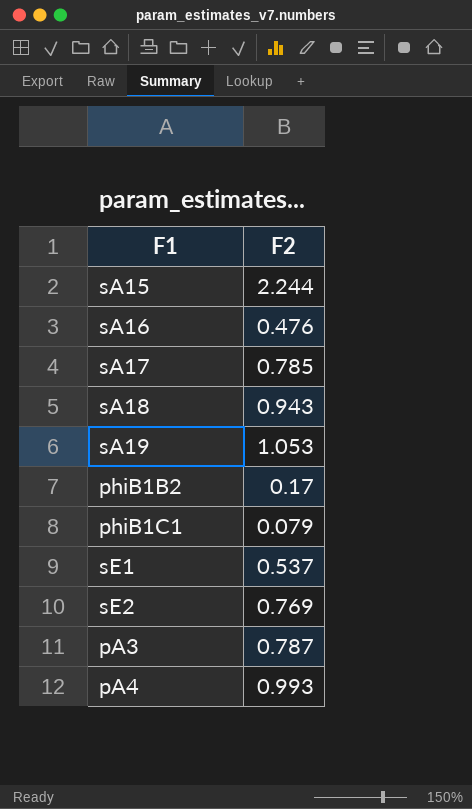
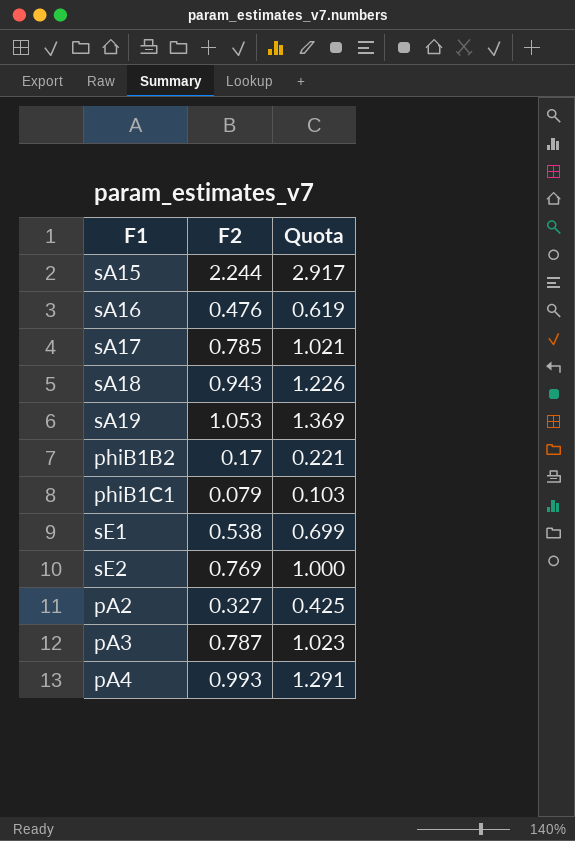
column Quota | formula: none -> [F2] * 1.3
sE1 | F2: 0.537 -> 0.538
row pA2: none -> 0.327 | 0.425

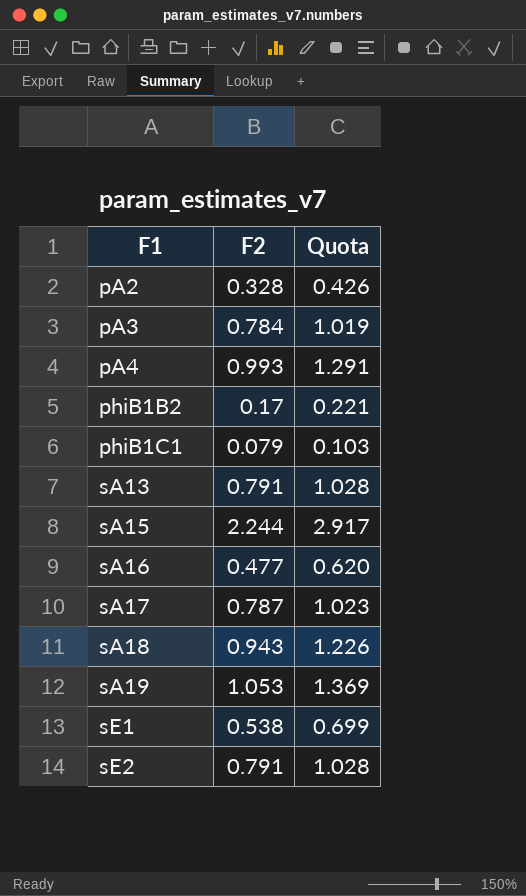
row order: none -> F1 ascending
pA2 | F2: 0.327 -> 0.328
pA2 | Quota: 0.425 -> 0.426
pA3 | F2: 0.787 -> 0.784
pA3 | Quota: 1.023 -> 1.019
row sA13: none -> 0.791 | 1.028
sA16 | F2: 0.476 -> 0.477
sA16 | Quota: 0.619 -> 0.620
sA17 | F2: 0.785 -> 0.787
sA17 | Quota: 1.021 -> 1.023
sE2 | F2: 0.769 -> 0.791
sE2 | Quota: 1.000 -> 1.028

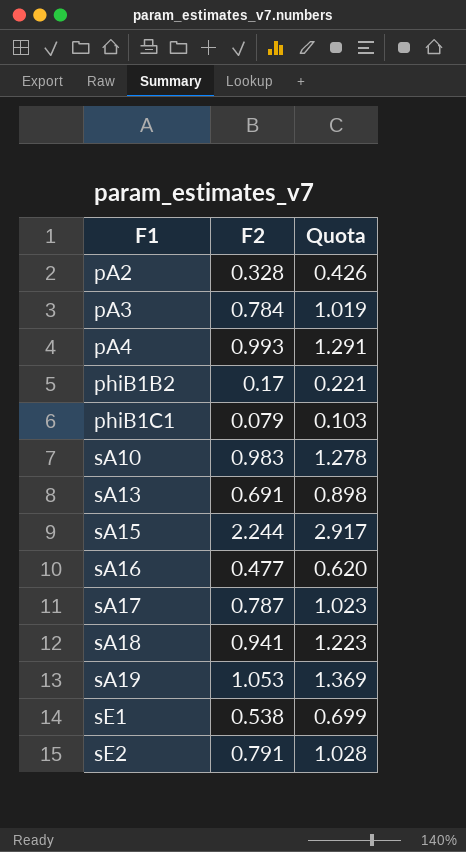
row sA10: none -> 0.983 | 1.278
sA13 | F2: 0.791 -> 0.691
sA13 | Quota: 1.028 -> 0.898
sA18 | F2: 0.943 -> 0.941
sA18 | Quota: 1.226 -> 1.223

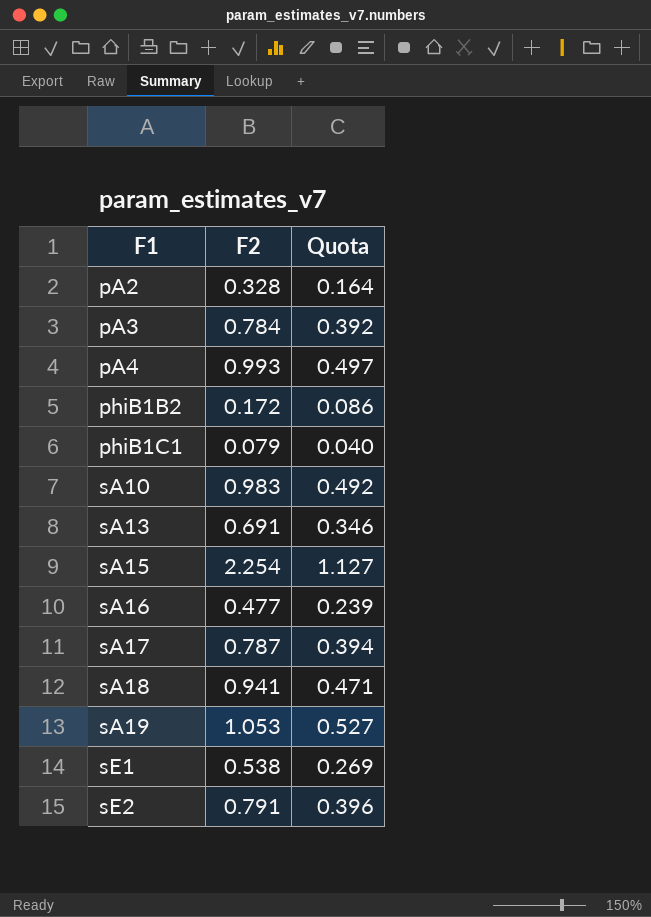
column Quota | formula: [F2] * 1.3 -> [F2] * 0.5
phiB1B2 | F2: 0.17 -> 0.172
sA15 | F2: 2.244 -> 2.254

